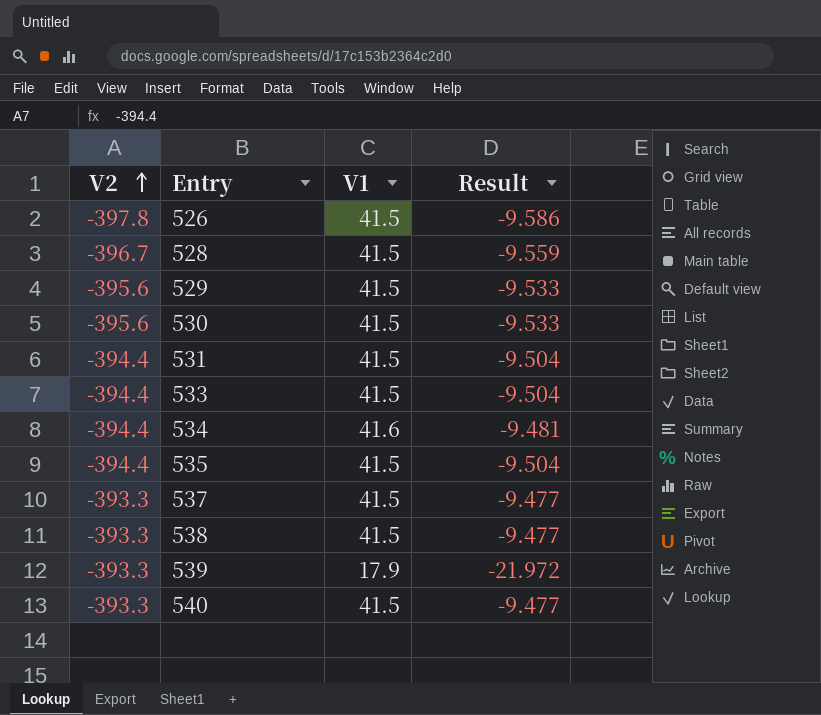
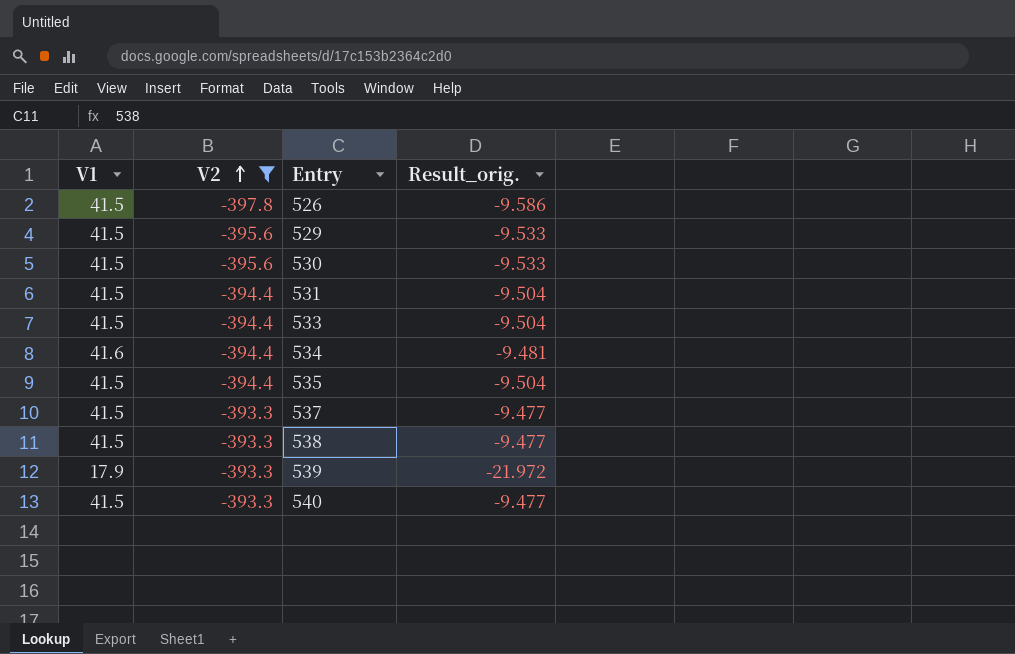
filter: none -> V2 != -396.7
column V1 | position: 3 -> 1
column name: Result -> Result_orig.

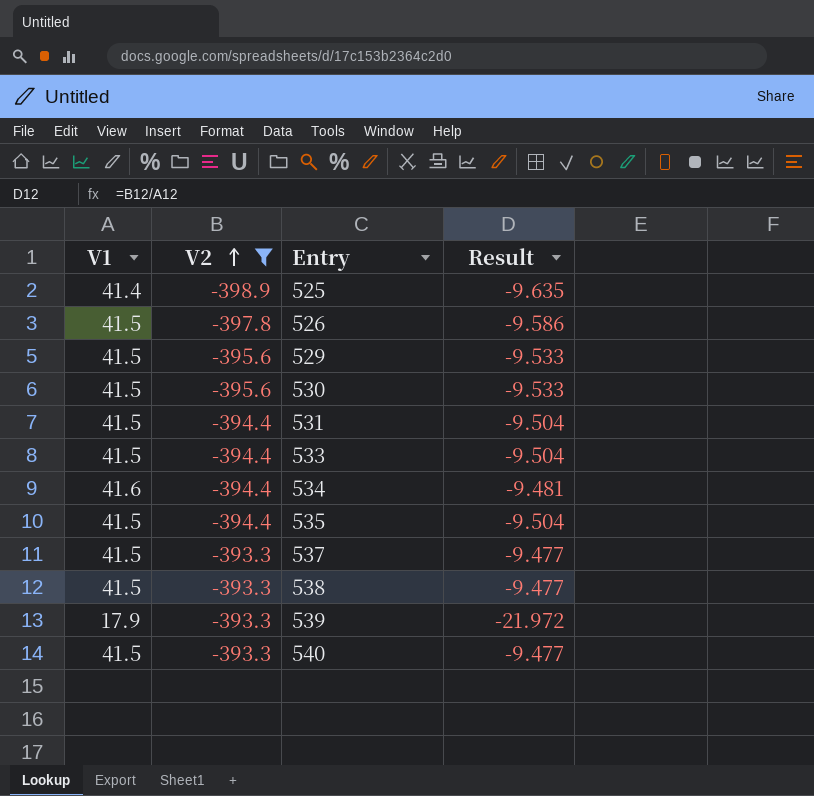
column name: Result_orig. -> Result
row 525: none -> 41.4 | -398.9 | -9.635

